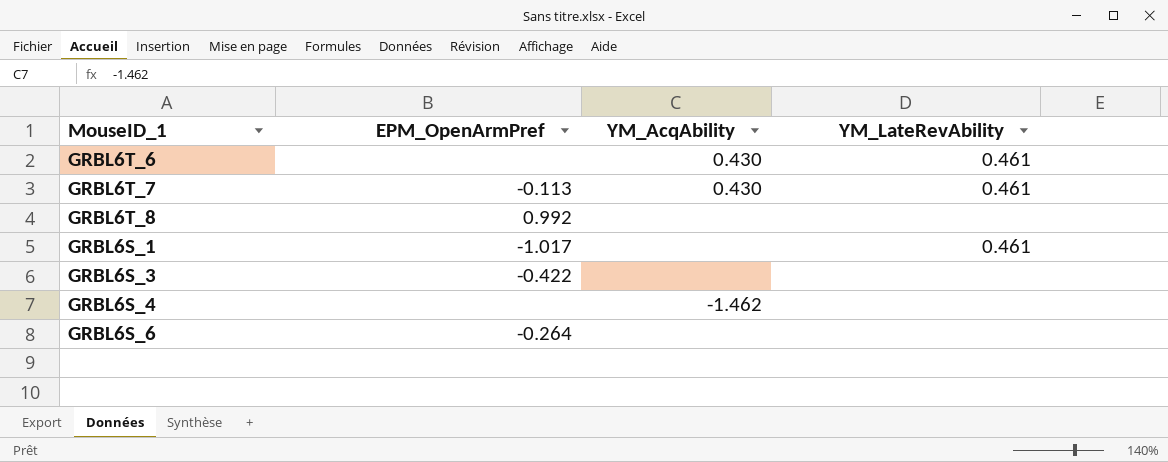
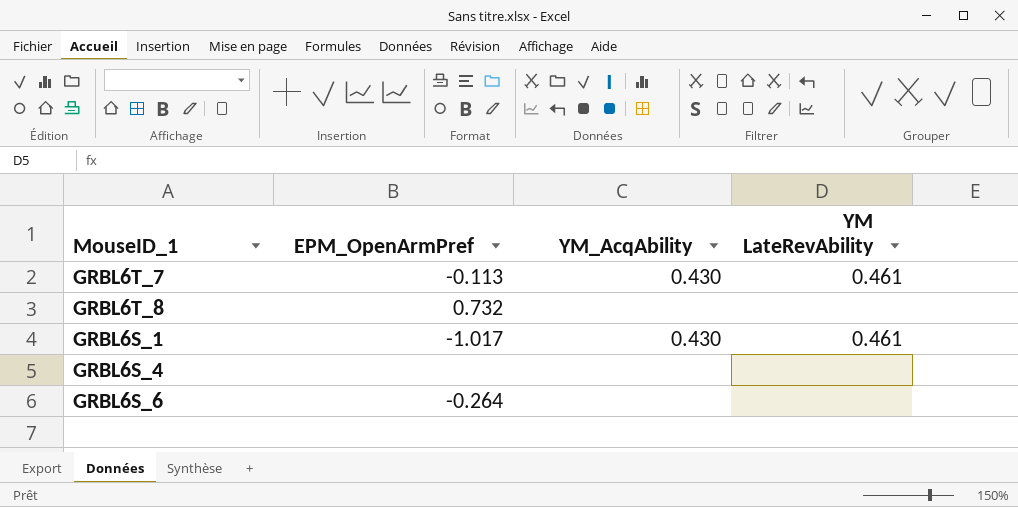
column name: YM_LateRevAbility -> YM LateRevAbility
row GRBL6T_6: none | 0.430 | 0.461 -> none
row GRBL6S_3: -0.422 | none | none -> none
GRBL6T_8 | EPM_OpenArmPref: 0.992 -> 0.732
GRBL6S_1 | YM_AcqAbility: none -> 0.430
GRBL6S_4 | YM_AcqAbility: -1.462 -> none

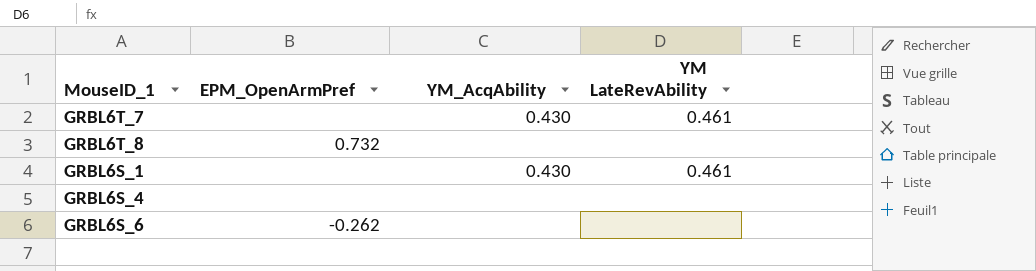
GRBL6T_7 | EPM_OpenArmPref: -0.113 -> none
GRBL6S_1 | EPM_OpenArmPref: -1.017 -> none
GRBL6S_6 | EPM_OpenArmPref: -0.264 -> -0.262

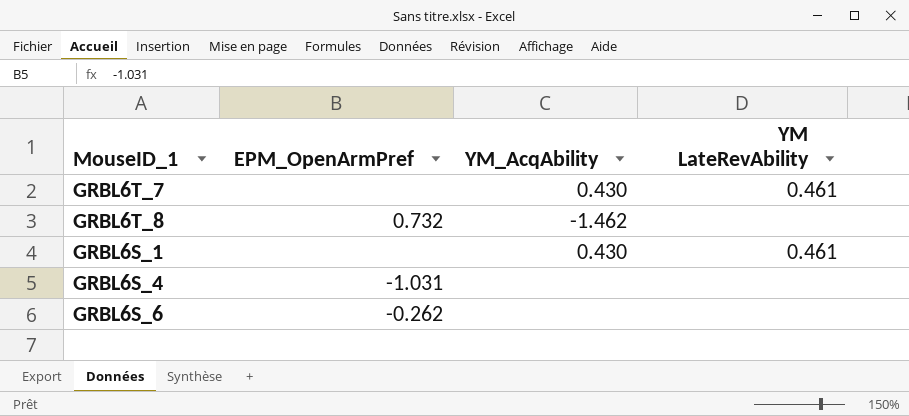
GRBL6T_8 | YM_AcqAbility: none -> -1.462
GRBL6S_4 | EPM_OpenArmPref: none -> -1.031

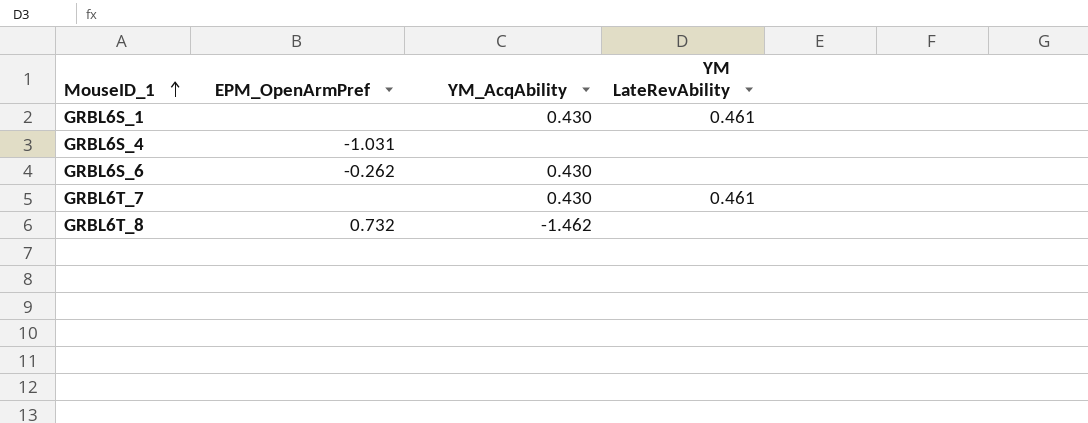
row order: none -> MouseID_1 ascending
GRBL6S_6 | YM_AcqAbility: none -> 0.430

